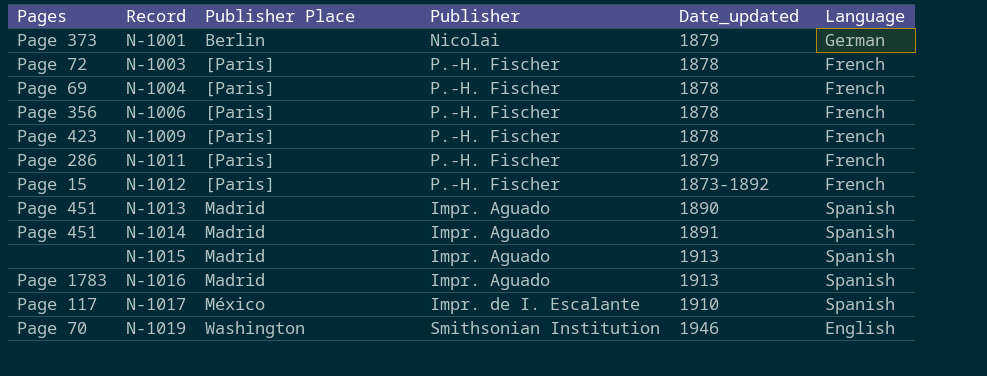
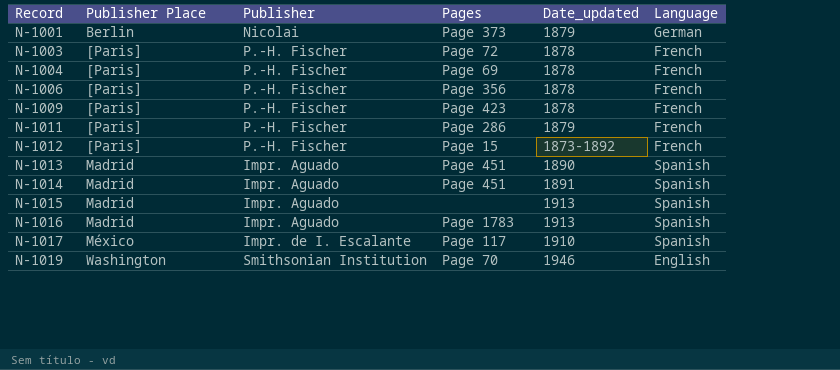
column Pages | position: 1 -> 4

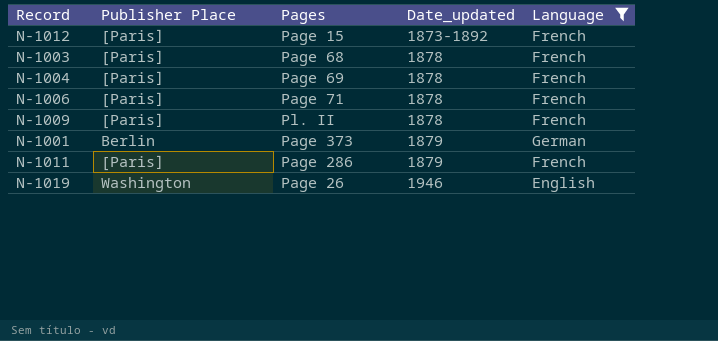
filter: none -> Language != Spanish
row order: Record ascending -> Date_updated ascending
column Publisher | position: 3 -> none
N-1003 | Pages: Page 72 -> Page 68
N-1006 | Pages: Page 356 -> Page 71
N-1009 | Pages: Page 423 -> Pl. II
N-1019 | Pages: Page 70 -> Page 26

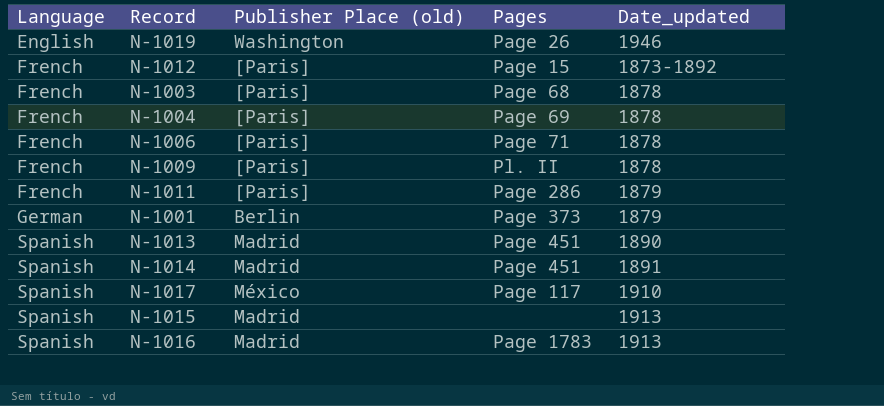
filter: Language != Spanish -> none
row order: Date_updated ascending -> Language ascending
column Language | position: 5 -> 1
column name: Publisher Place -> Publisher Place (old)

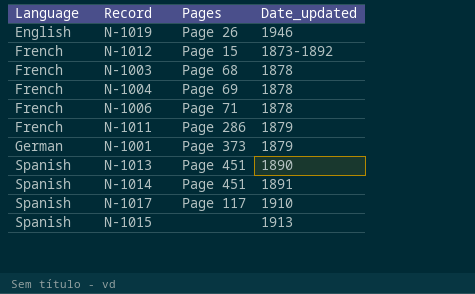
column Publisher Place (old) | position: 3 -> none
row N-1009: French | [Paris] | Pl. II | 1878 -> none
row N-1016: Spanish | Madrid | Page 1783 | 1913 -> none

